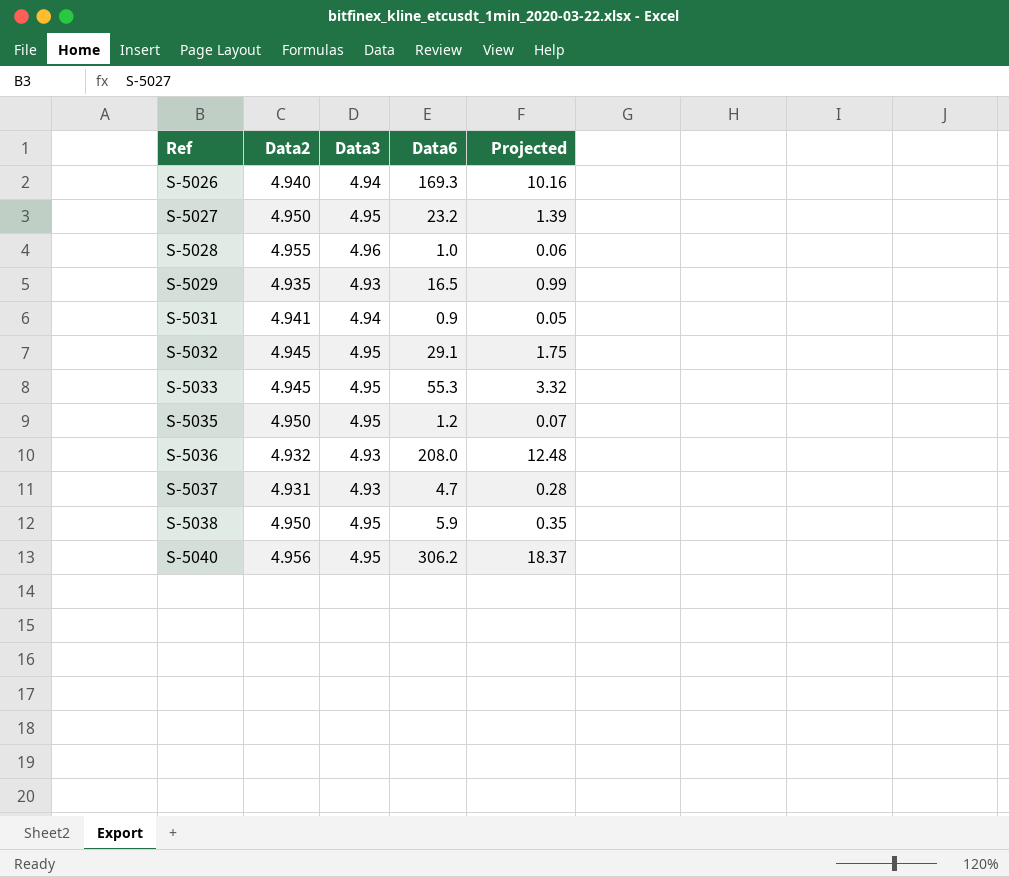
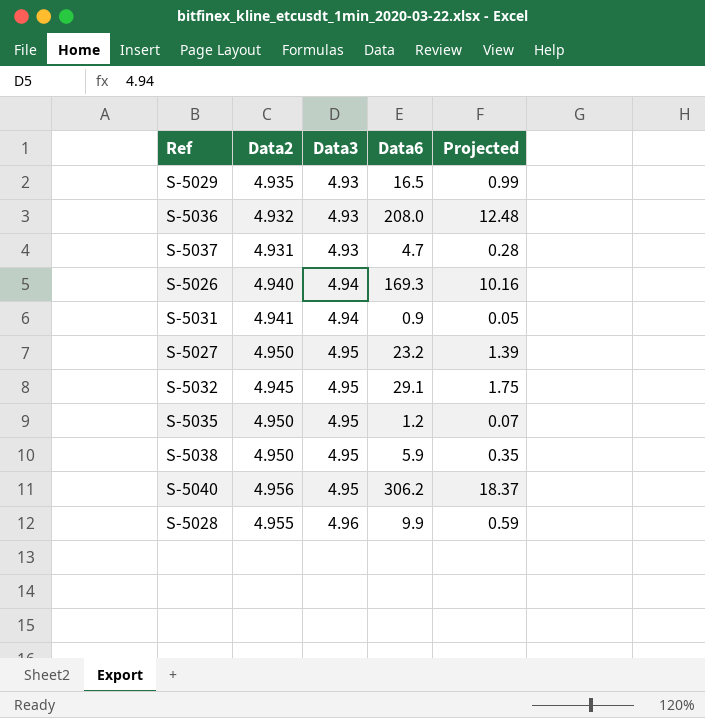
row order: Ref ascending -> Data3 ascending
row S-5033: 4.945 | 4.95 | 55.3 | 3.32 -> none
S-5028 | Data6: 1.0 -> 9.9
S-5028 | Projected: 0.06 -> 0.59

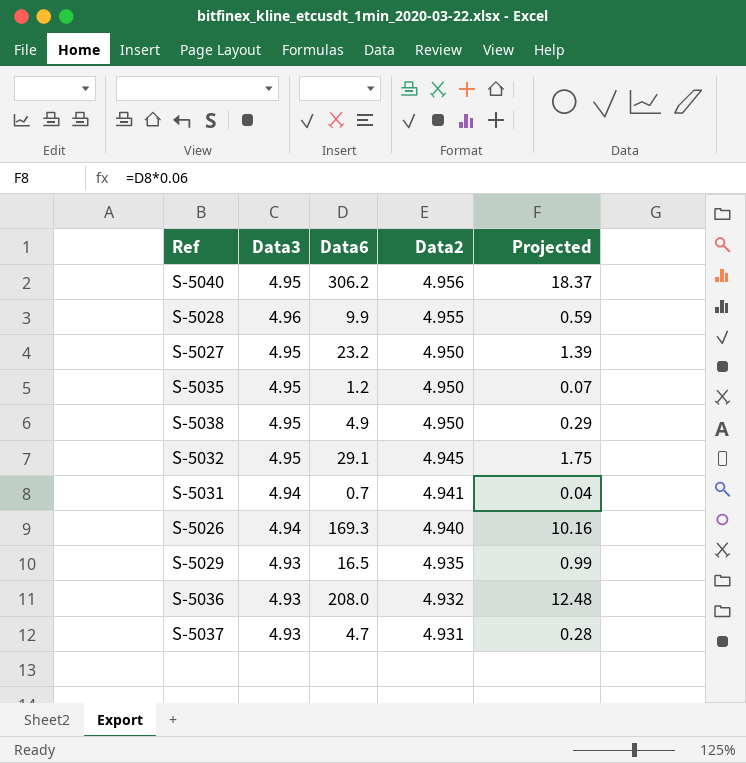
row order: Data3 ascending -> Data2 descending
column Data2 | position: 2 -> 4
S-5038 | Data6: 5.9 -> 4.9
S-5038 | Projected: 0.35 -> 0.29
S-5031 | Data6: 0.9 -> 0.7
S-5031 | Projected: 0.05 -> 0.04

